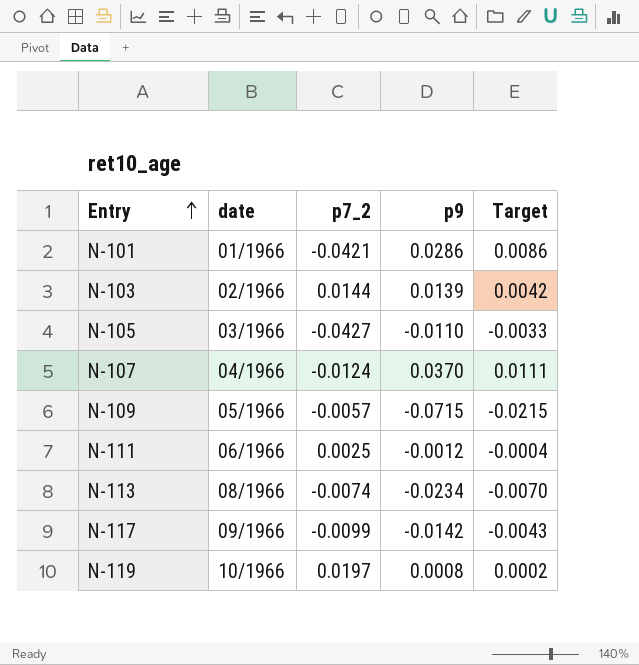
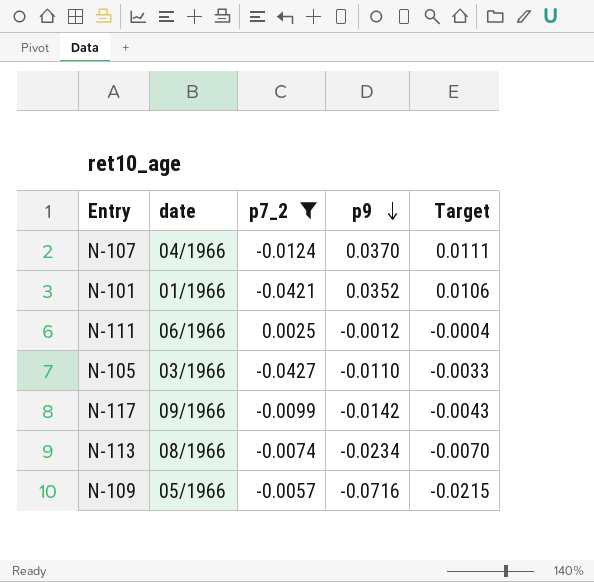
filter: none -> p7_2 <= 0.0025
row order: Entry ascending -> p9 descending
N-101 | p9: 0.0286 -> 0.0352
N-101 | Target: 0.0086 -> 0.0106
N-109 | p9: -0.0715 -> -0.0716

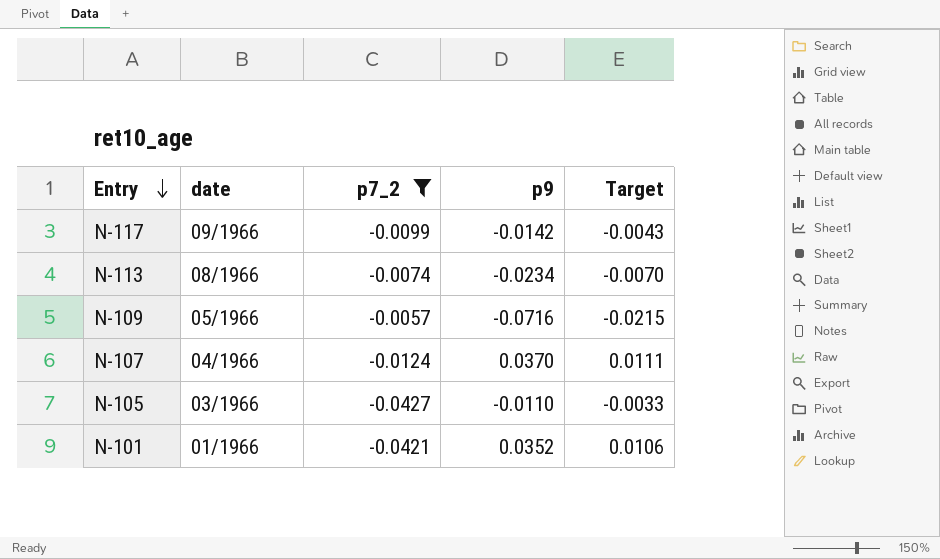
row order: p9 descending -> Entry descending
row N-111: 06/1966 | 0.0025 | -0.0012 | -0.0004 -> none

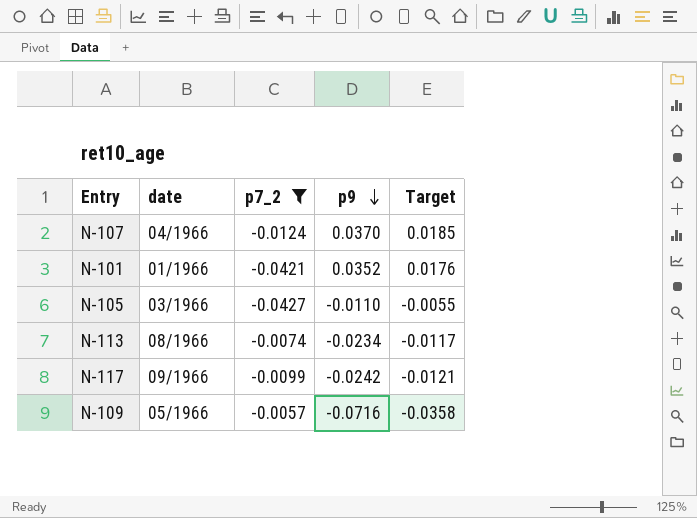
row order: Entry descending -> p9 descending
column Target | formula: [p9] * 0.3 -> [p9] * 0.5
N-117 | p9: -0.0142 -> -0.0242

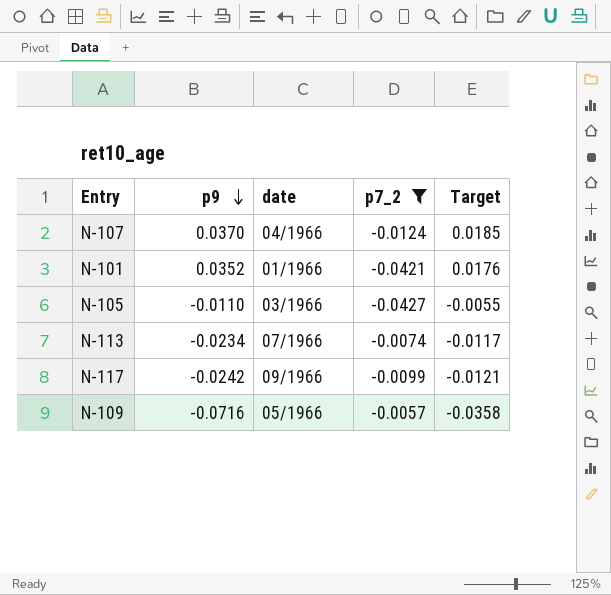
column p9 | position: 4 -> 2
N-113 | date: 08/1966 -> 07/1966

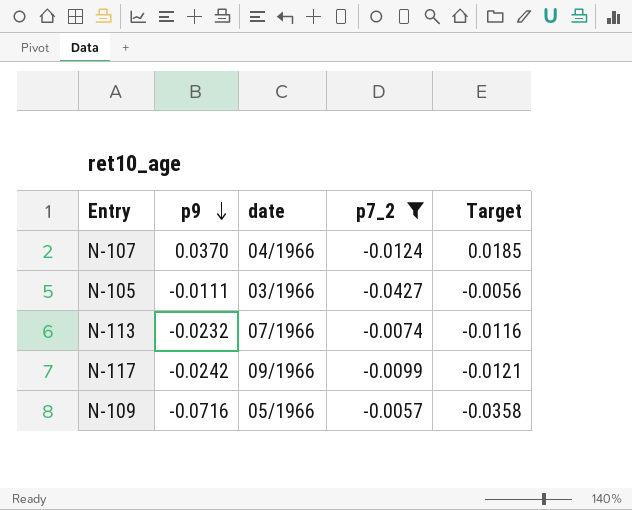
row N-101: 0.0352 | 01/1966 | -0.0421 | 0.0176 -> none
N-105 | p9: -0.0110 -> -0.0111
N-105 | Target: -0.0055 -> -0.0056
N-113 | p9: -0.0234 -> -0.0232
N-113 | Target: -0.0117 -> -0.0116

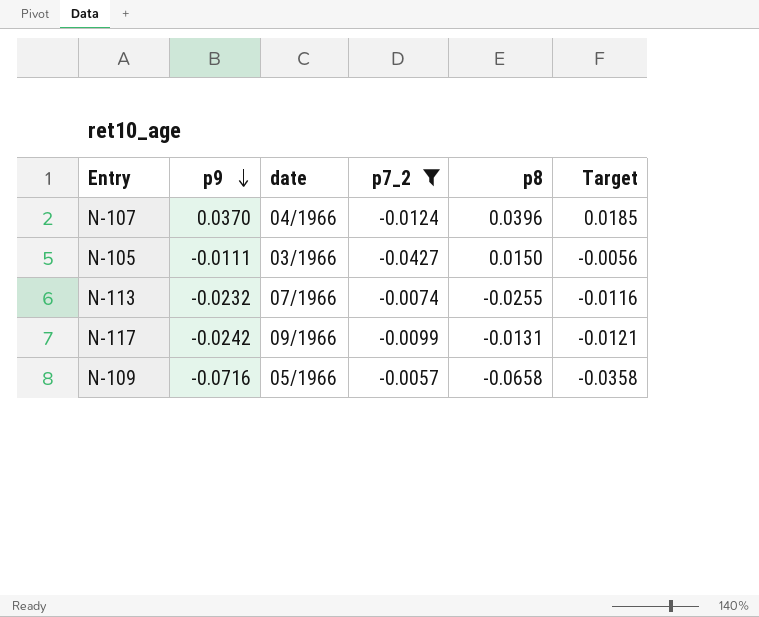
column p8 | position: none -> 5

